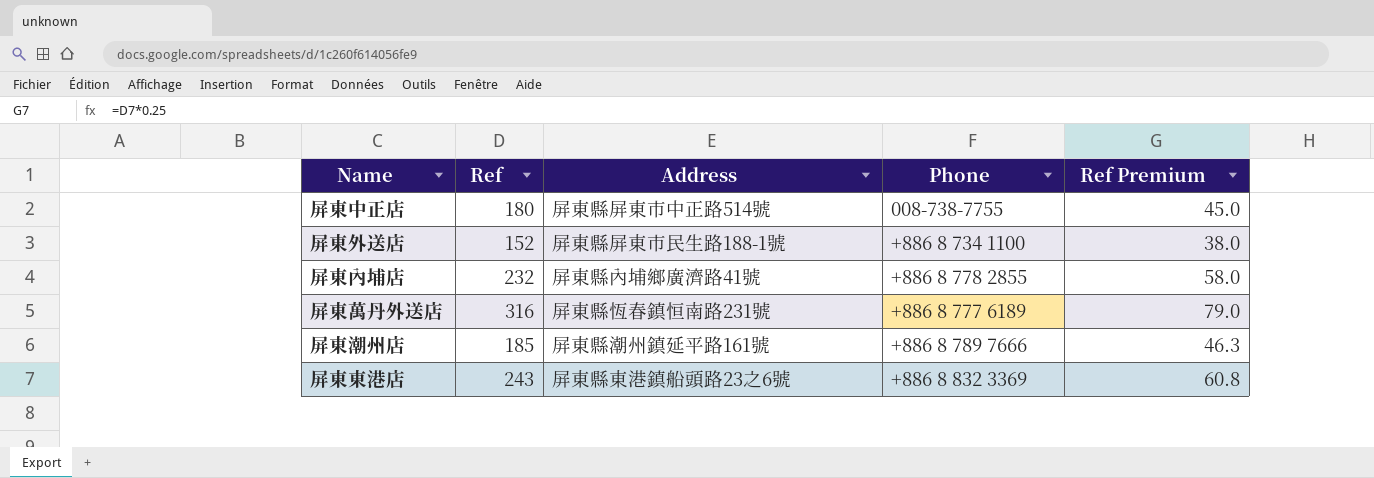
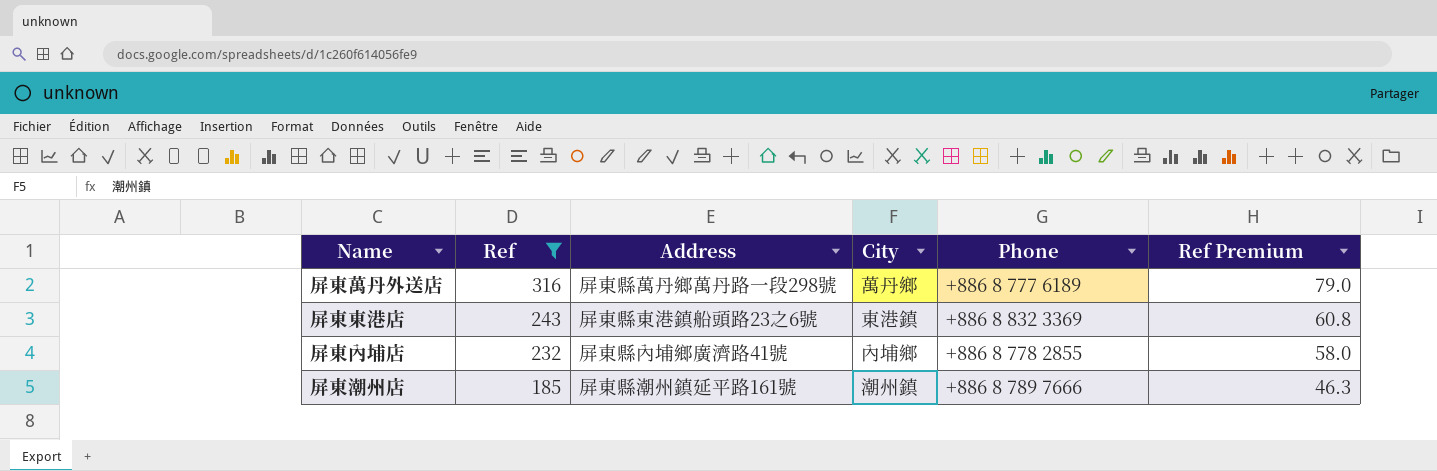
filter: none -> Ref >= 185
row order: none -> Ref descending
column City | position: none -> 4
屏東萬丹外送店 | Address: 屏東縣恆春鎮恒南路231號 -> 屏東縣萬丹鄉萬丹路一段298號

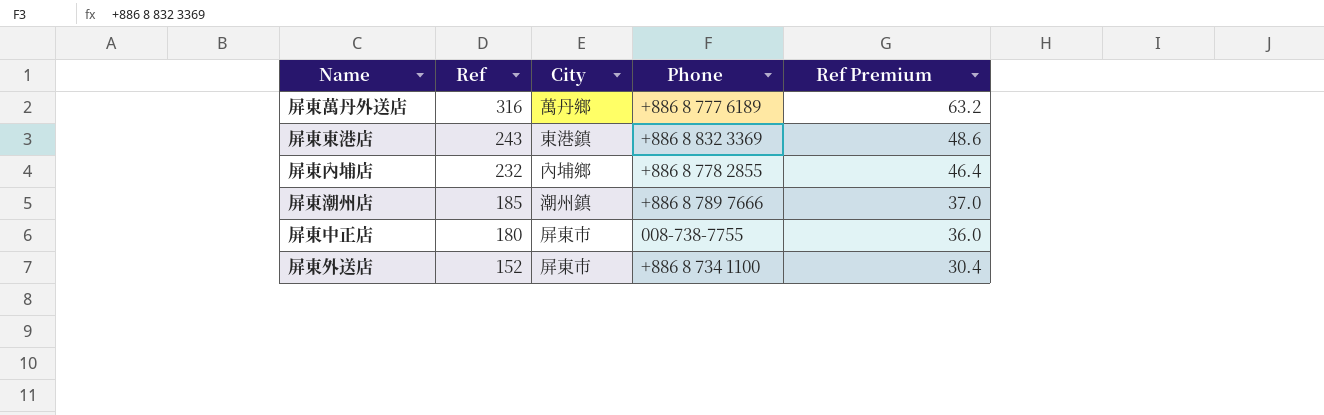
filter: Ref >= 185 -> none
column Address | position: 3 -> none
column Ref Premium | formula: [Ref] * 0.25 -> [Ref] * 0.2

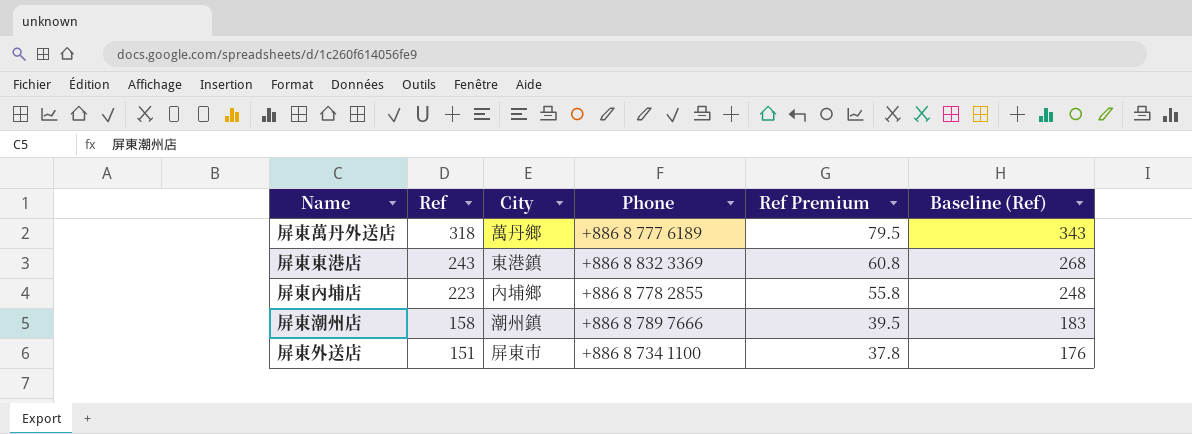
column Ref Premium | formula: [Ref] * 0.2 -> [Ref] * 0.25
column Baseline (Ref) | formula: none -> [Ref] + 25
row 屏東中正店: 180 | 屏東市 | 008-738-7755 | 36.0 -> none
屏東萬丹外送店 | Ref: 316 -> 318
屏東內埔店 | Ref: 232 -> 223
屏東潮州店 | Ref: 185 -> 158
屏東外送店 | Ref: 152 -> 151

